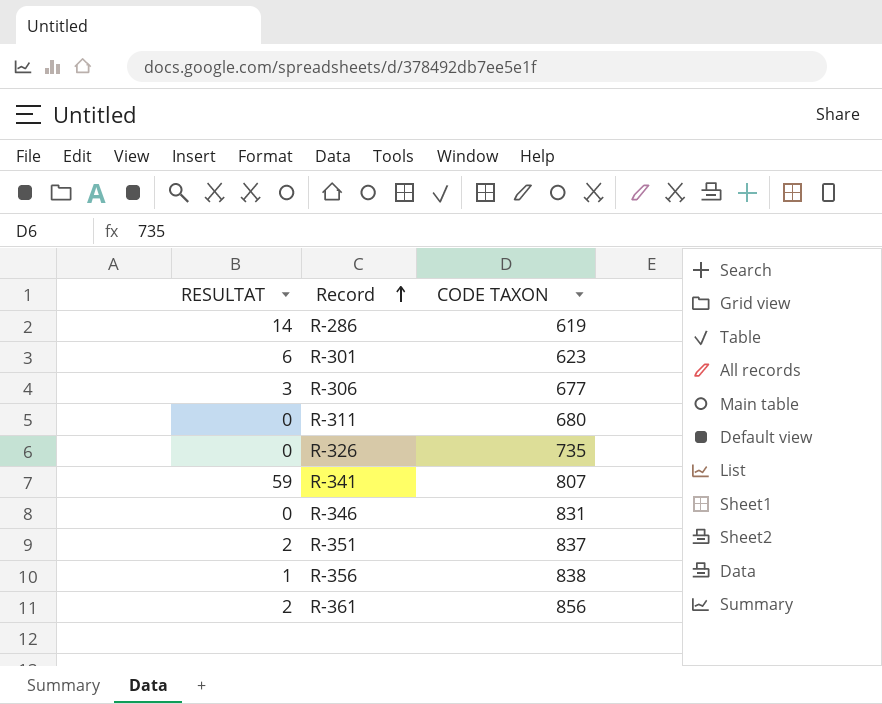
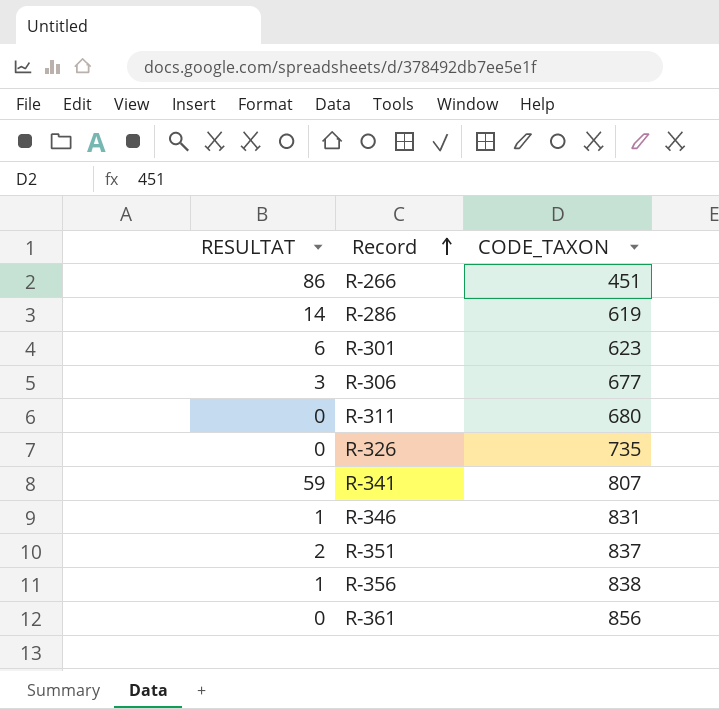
column name: CODE TAXON -> CODE_TAXON
row R-266: none -> 86 | 451
R-346 | RESULTAT: 0 -> 1
R-361 | RESULTAT: 2 -> 0

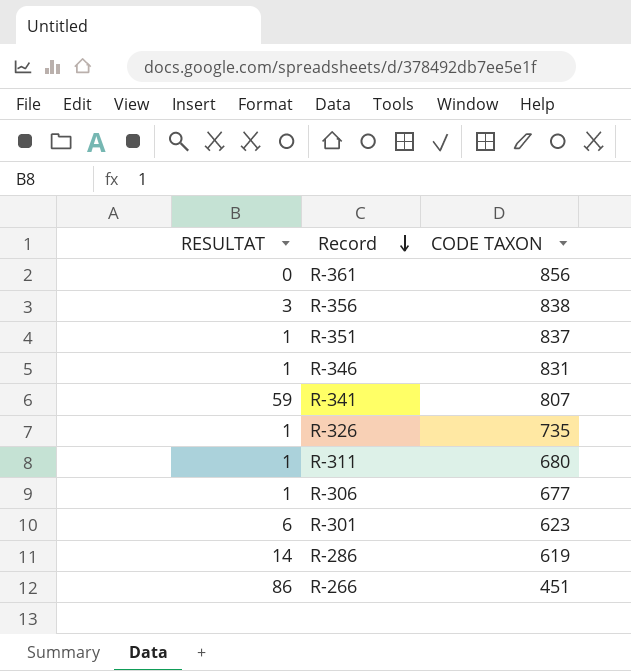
row order: Record ascending -> Record descending
column name: CODE_TAXON -> CODE TAXON
R-356 | RESULTAT: 1 -> 3
R-351 | RESULTAT: 2 -> 1
R-326 | RESULTAT: 0 -> 1
R-311 | RESULTAT: 0 -> 1
R-306 | RESULTAT: 3 -> 1

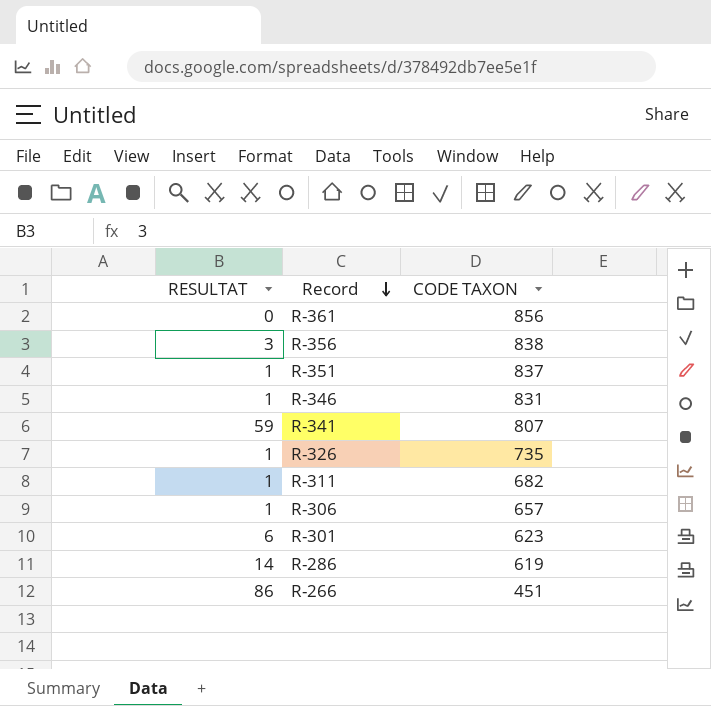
R-311 | CODE TAXON: 680 -> 682
R-306 | CODE TAXON: 677 -> 657

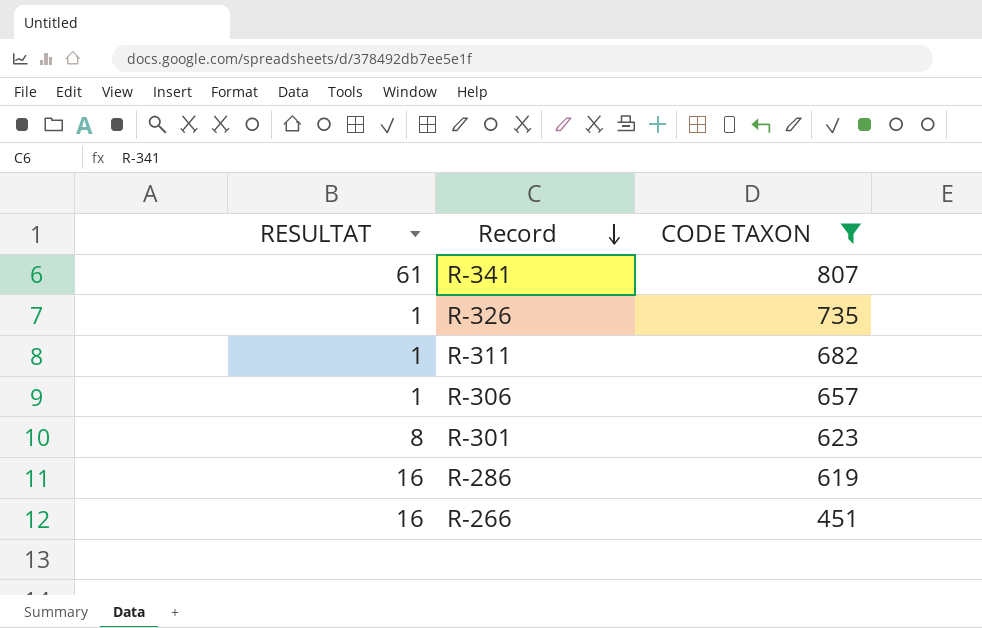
filter: none -> CODE TAXON <= 807
R-341 | RESULTAT: 59 -> 61
R-301 | RESULTAT: 6 -> 8
R-286 | RESULTAT: 14 -> 16
R-266 | RESULTAT: 86 -> 16

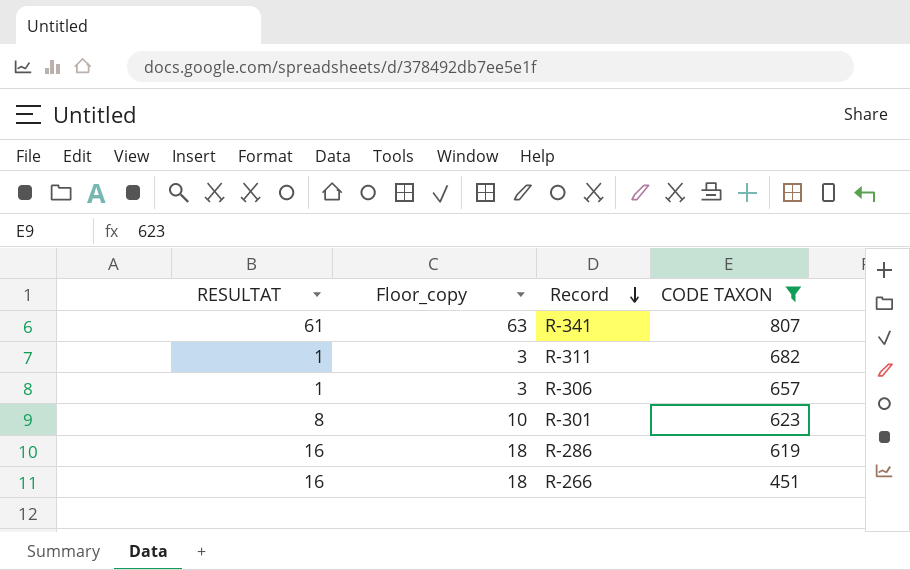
column Floor_copy | formula: none -> [RESULTAT] + 2
row R-326: 1 | 735 -> none

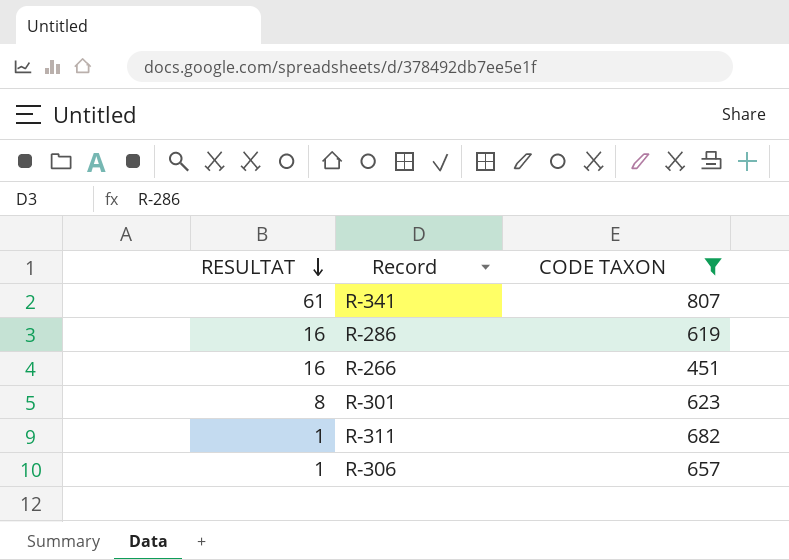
row order: Record descending -> RESULTAT descending
column Floor_copy | formula: [RESULTAT] + 2 -> none

